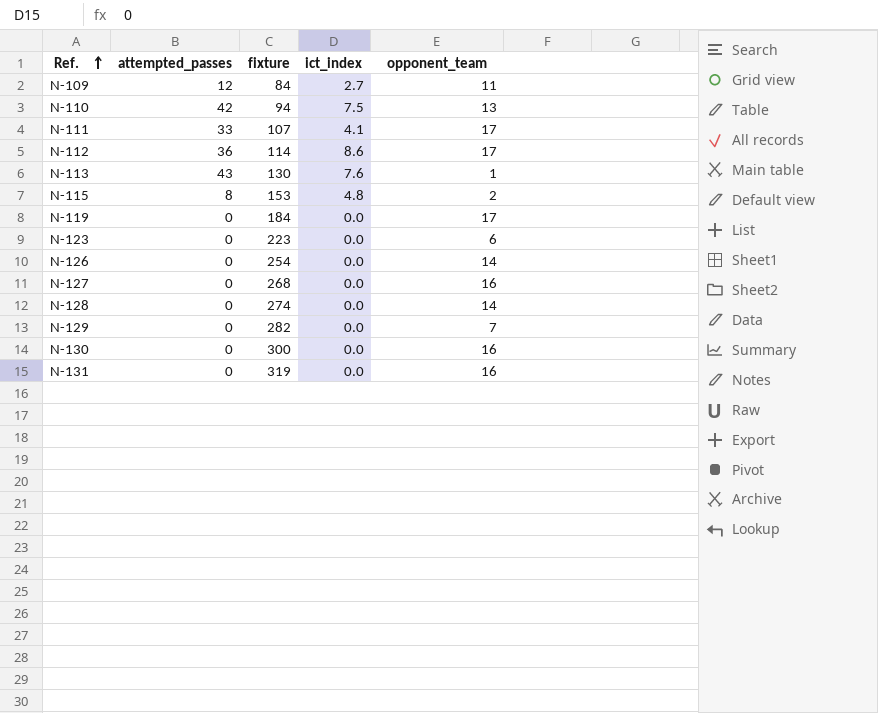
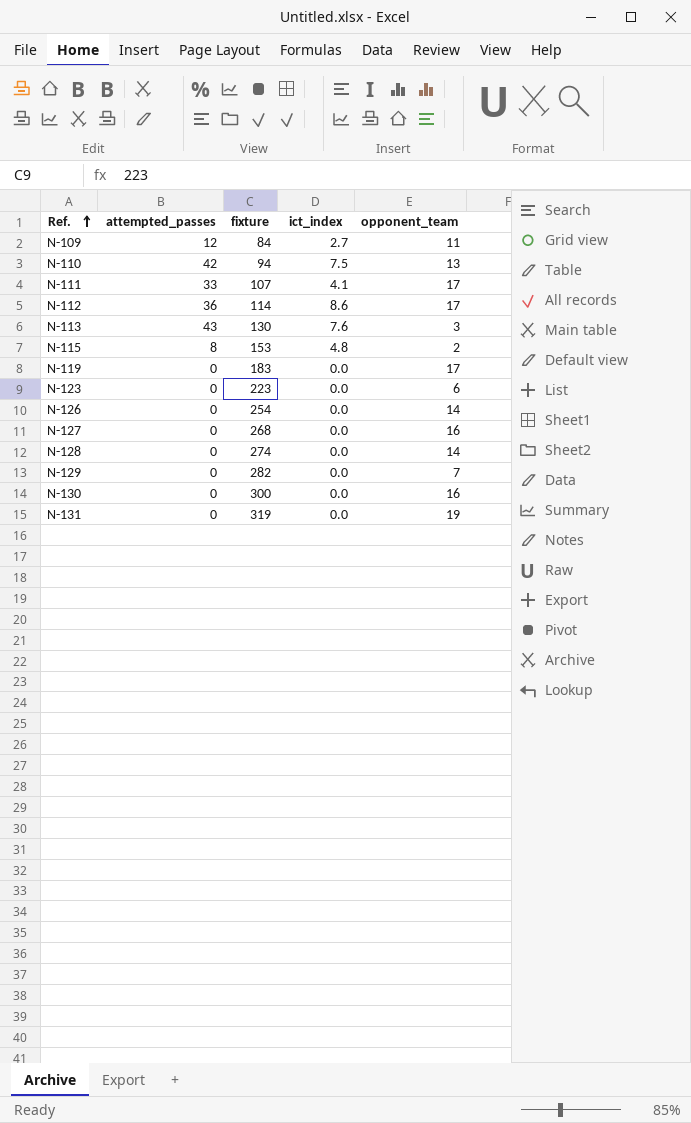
N-113 | opponent_team: 1 -> 3
N-119 | fixture: 184 -> 183
N-131 | opponent_team: 16 -> 19

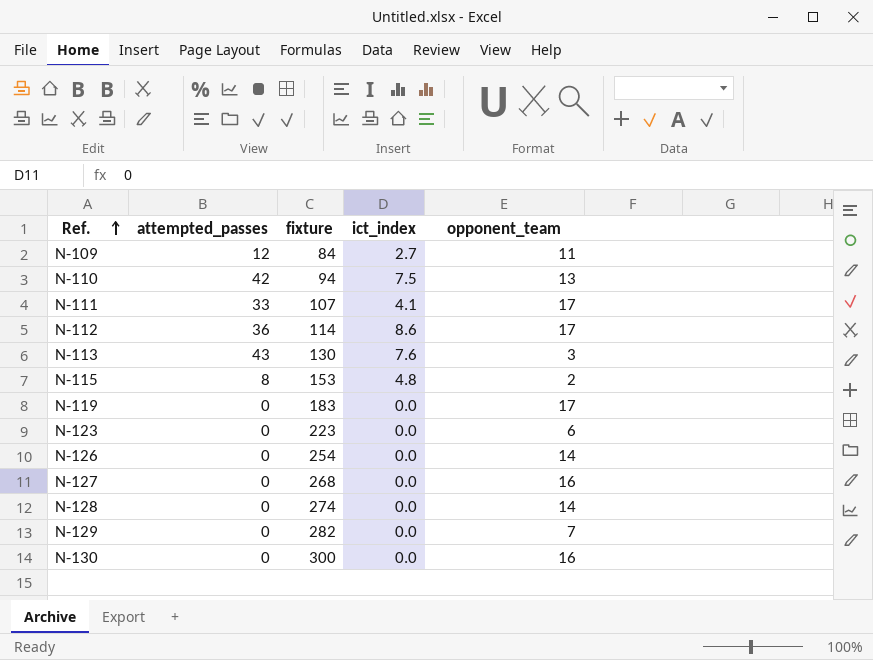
row N-131: 0 | 319 | 0.0 | 19 -> none

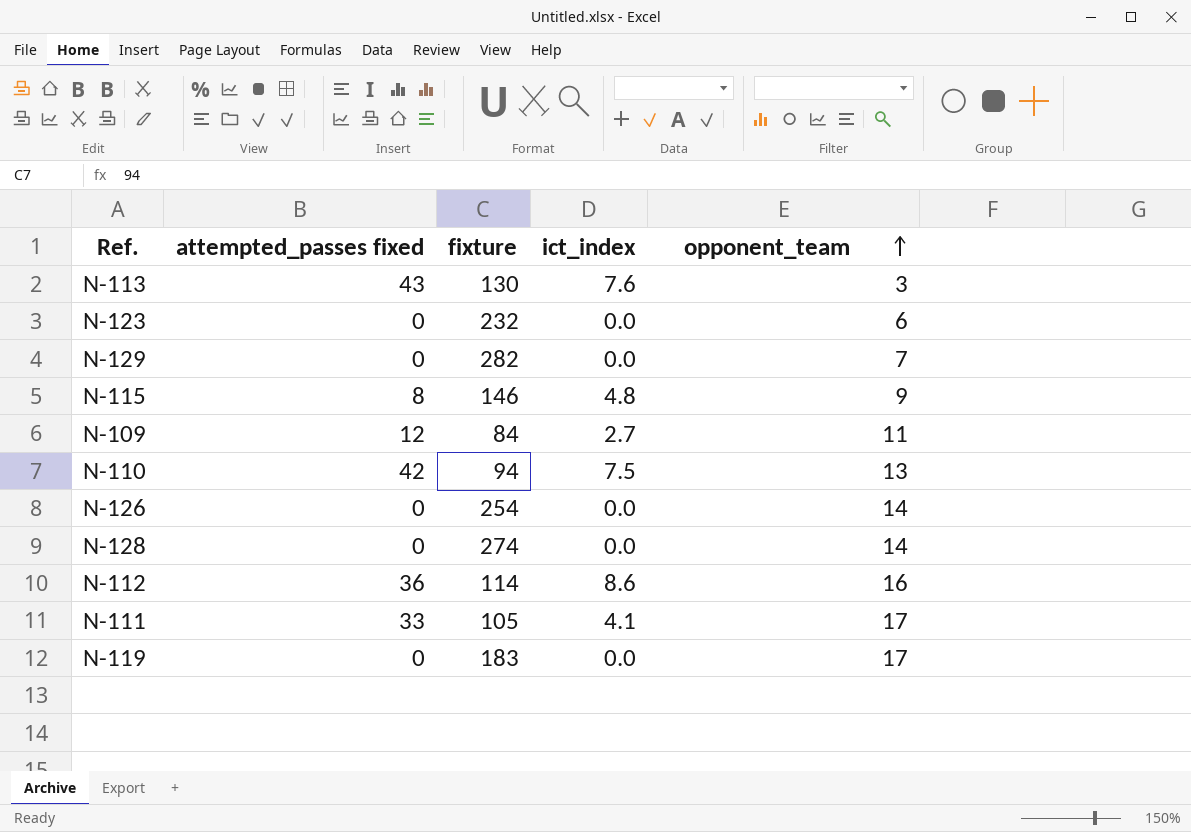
row order: Ref. ascending -> opponent_team ascending
column name: attempted_passes -> attempted_passes fixed
row N-127: 0 | 268 | 0.0 | 16 -> none
row N-130: 0 | 300 | 0.0 | 16 -> none
N-123 | fixture: 223 -> 232
N-115 | fixture: 153 -> 146
N-115 | opponent_team: 2 -> 9
N-112 | opponent_team: 17 -> 16
N-111 | fixture: 107 -> 105

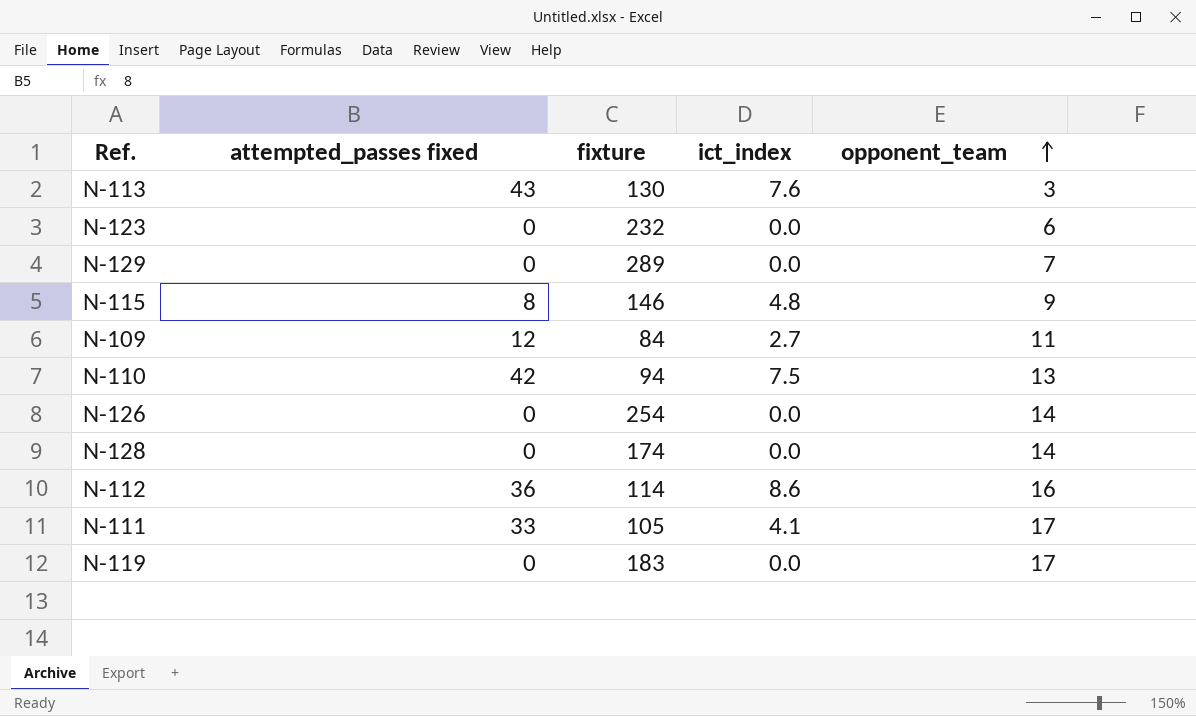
N-129 | fixture: 282 -> 289
N-128 | fixture: 274 -> 174

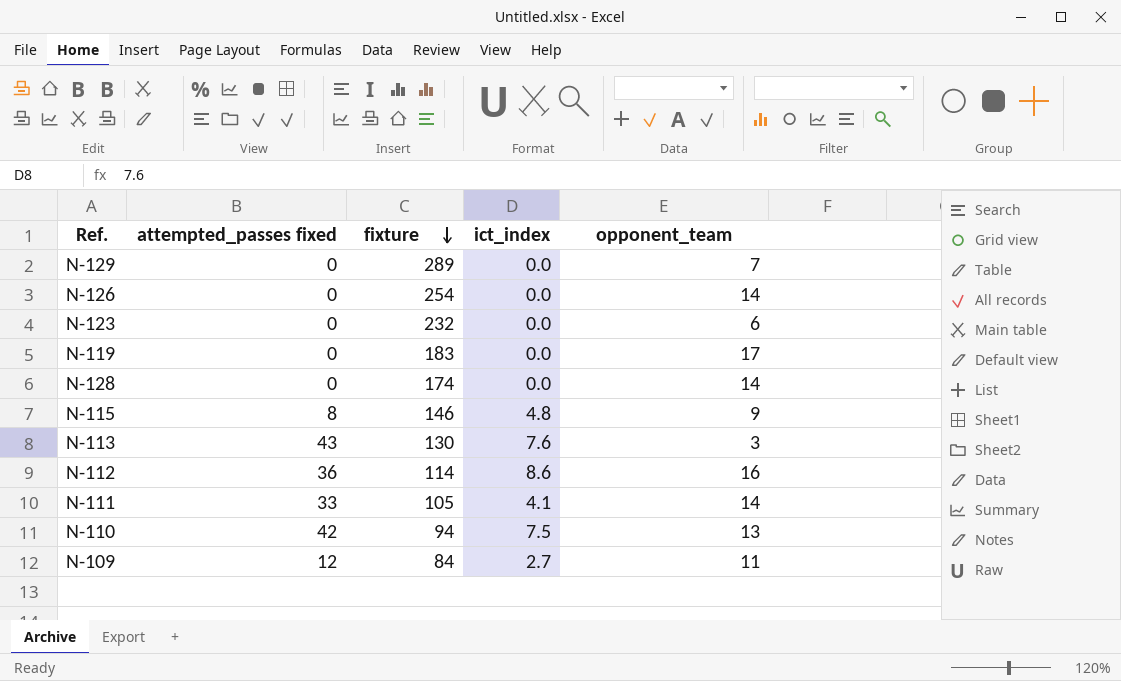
row order: opponent_team ascending -> fixture descending
N-111 | opponent_team: 17 -> 14

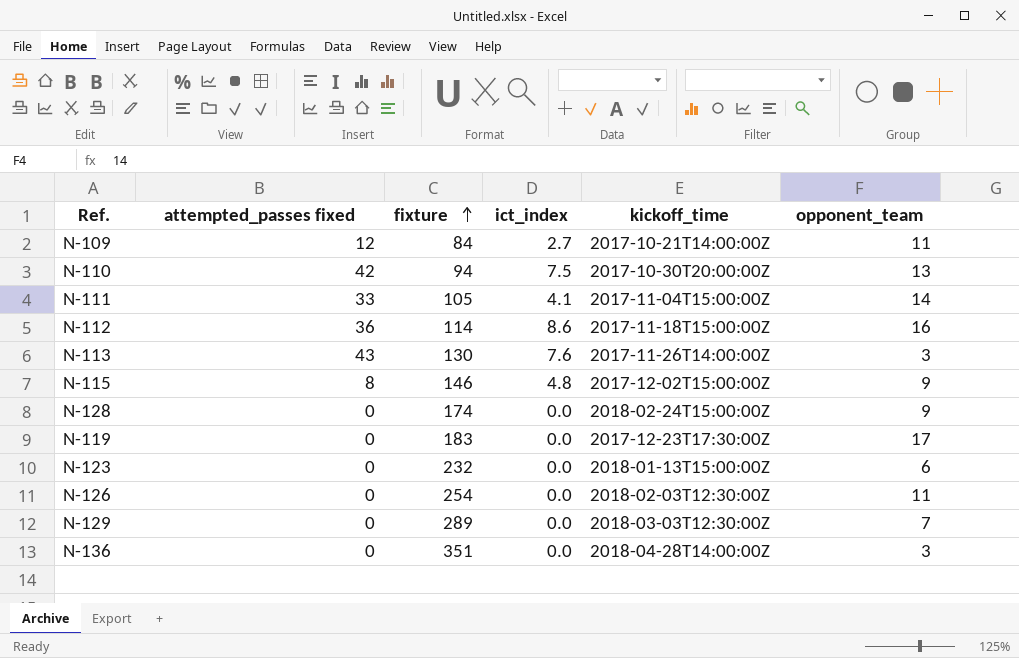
row order: fixture descending -> fixture ascending
column kickoff_time | position: none -> 5
N-128 | opponent_team: 14 -> 9
N-126 | opponent_team: 14 -> 11
row N-136: none -> 0 | 351 | 0.0 | 2018-04-28T14:00:00Z | 3

